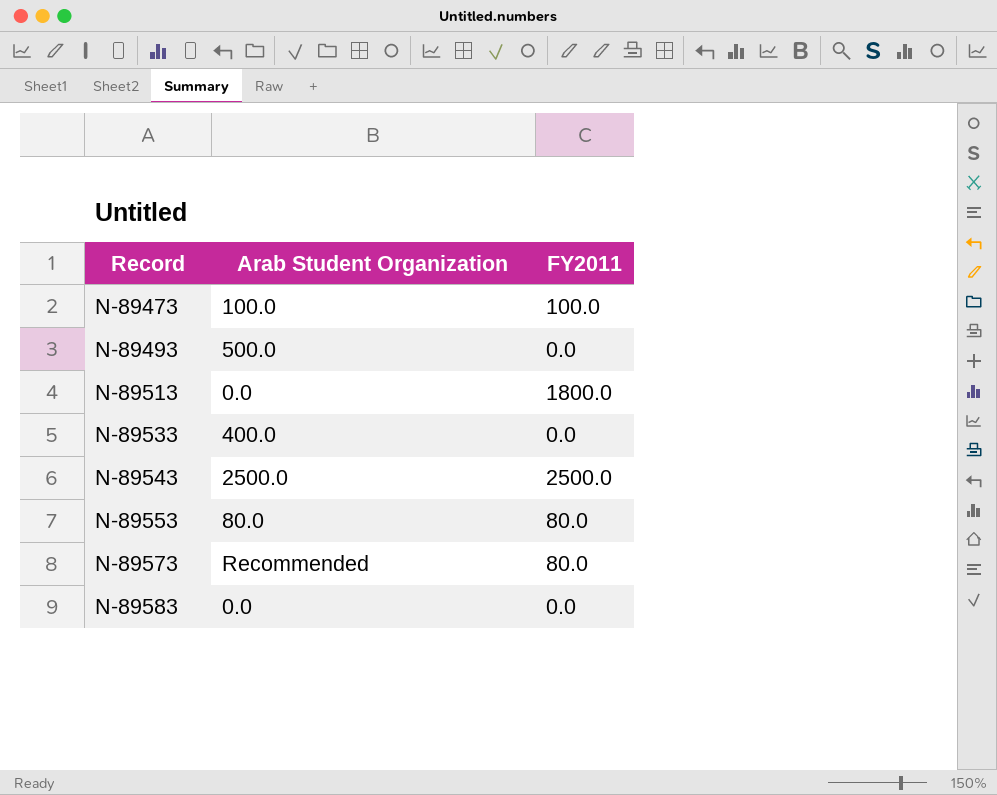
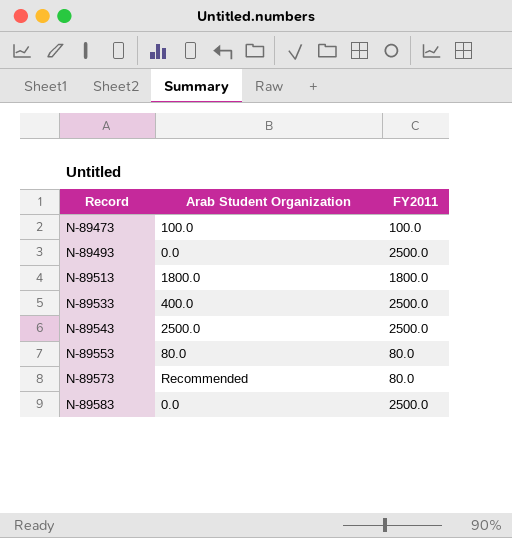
N-89493 | Arab Student Organization: 500.0 -> 0.0
N-89493 | FY2011: 0.0 -> 2500.0
N-89513 | Arab Student Organization: 0.0 -> 1800.0
N-89533 | FY2011: 0.0 -> 2500.0
N-89583 | FY2011: 0.0 -> 2500.0

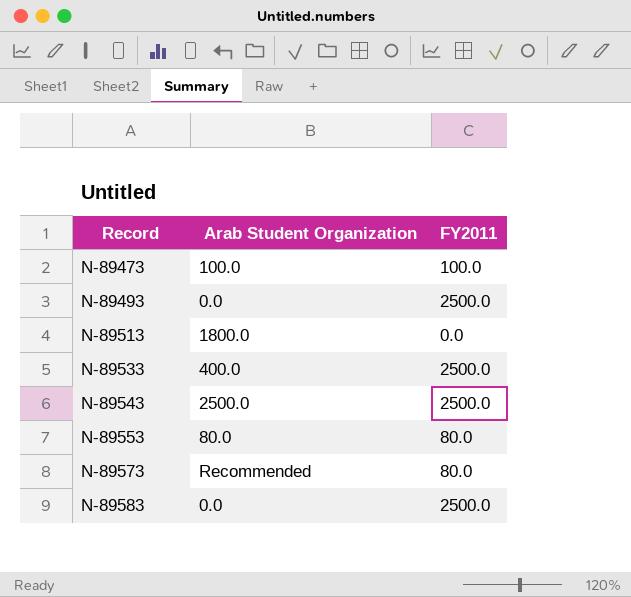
N-89513 | FY2011: 1800.0 -> 0.0

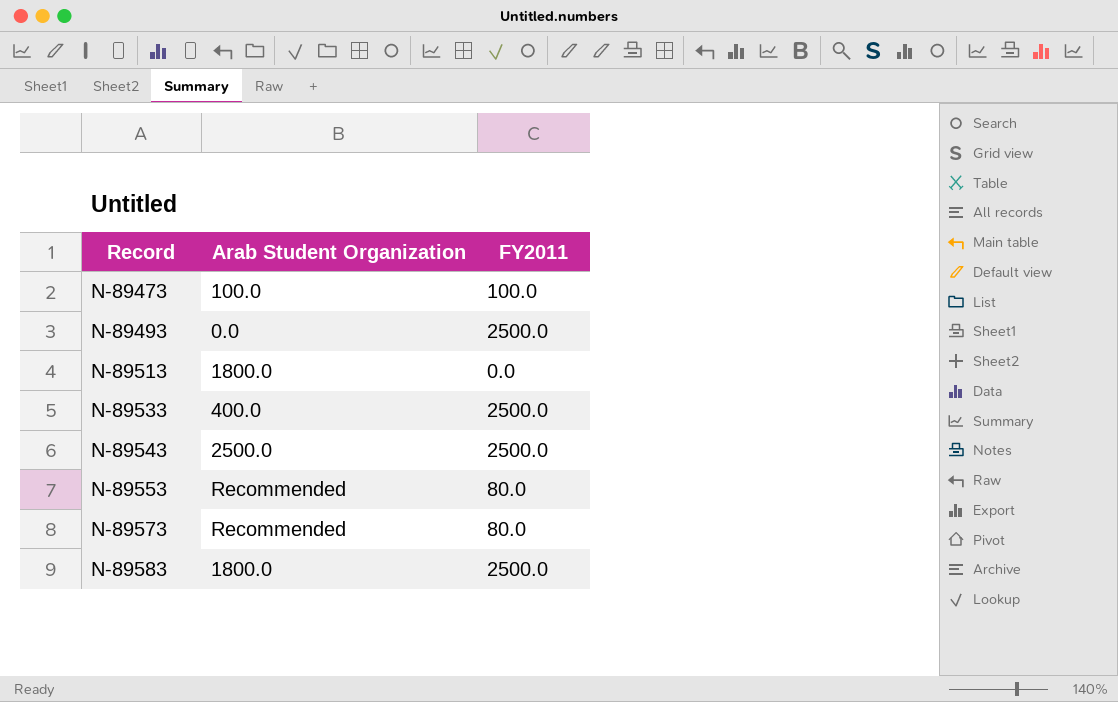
N-89553 | Arab Student Organization: 80.0 -> Recommended
N-89583 | Arab Student Organization: 0.0 -> 1800.0

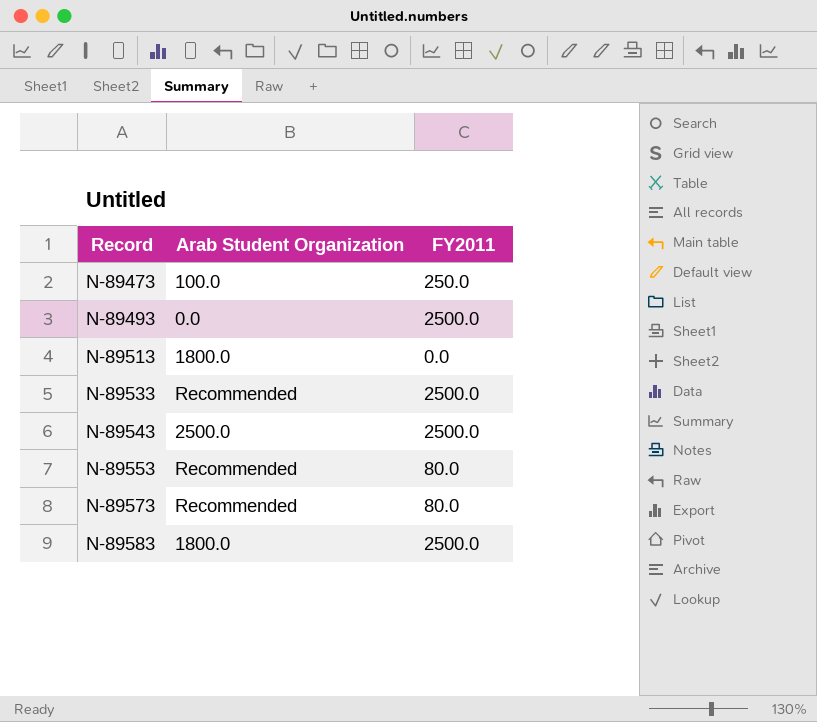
N-89473 | FY2011: 100.0 -> 250.0
N-89533 | Arab Student Organization: 400.0 -> Recommended

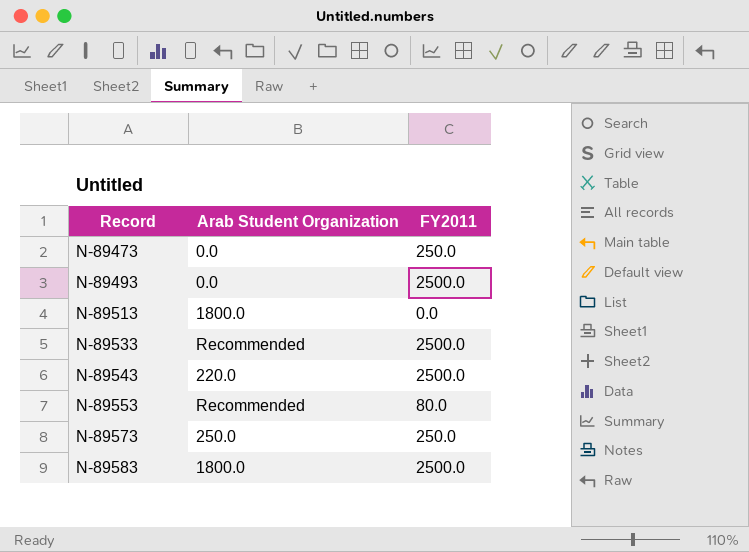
N-89473 | Arab Student Organization: 100.0 -> 0.0
N-89543 | Arab Student Organization: 2500.0 -> 220.0
N-89573 | Arab Student Organization: Recommended -> 250.0
N-89573 | FY2011: 80.0 -> 250.0

